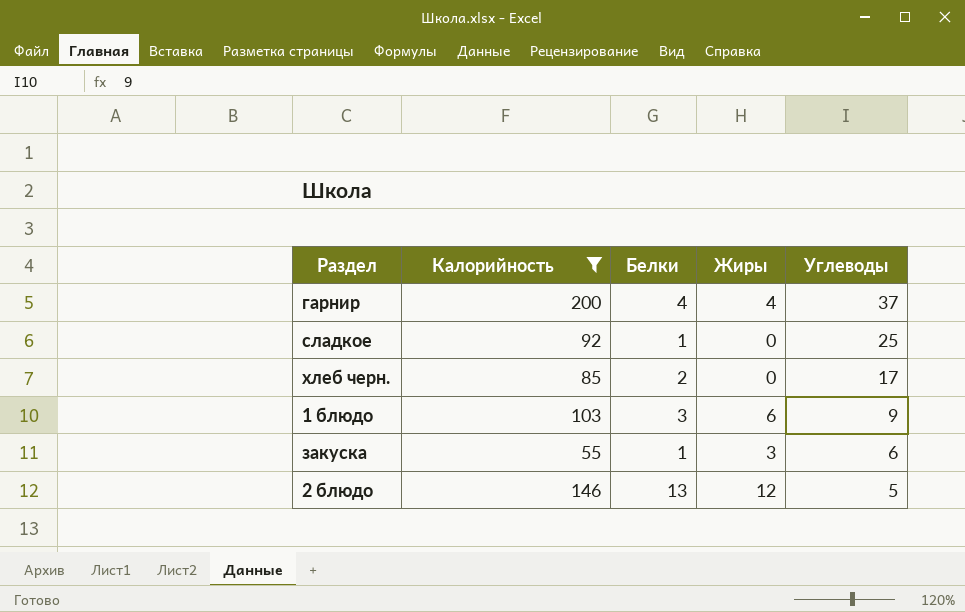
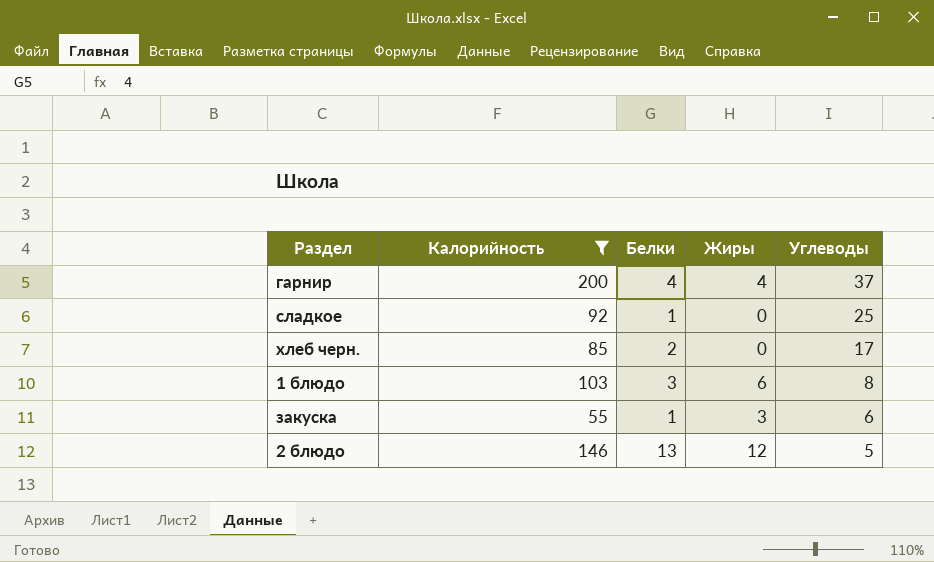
1 блюдо | Углеводы: 9 -> 8

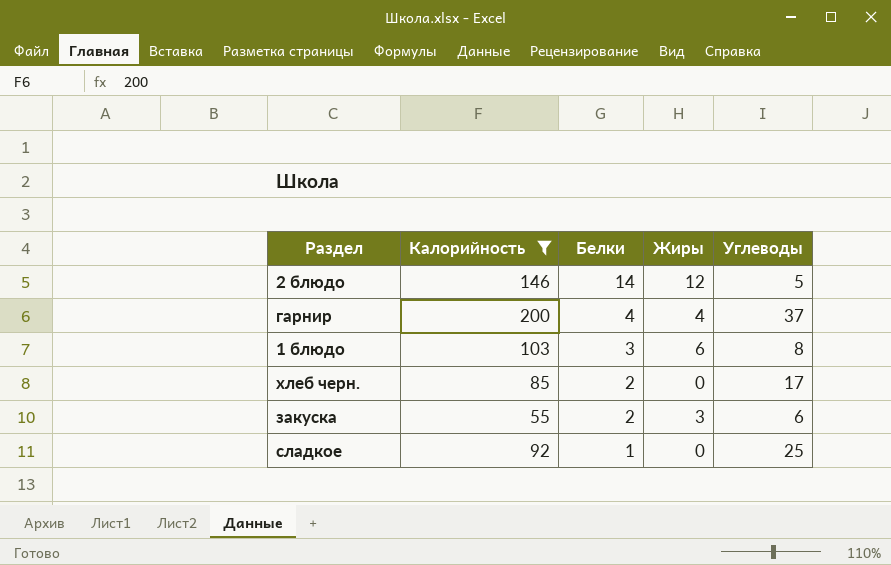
row order: Углеводы descending -> Белки descending
2 блюдо | Белки: 13 -> 14
закуска | Белки: 1 -> 2

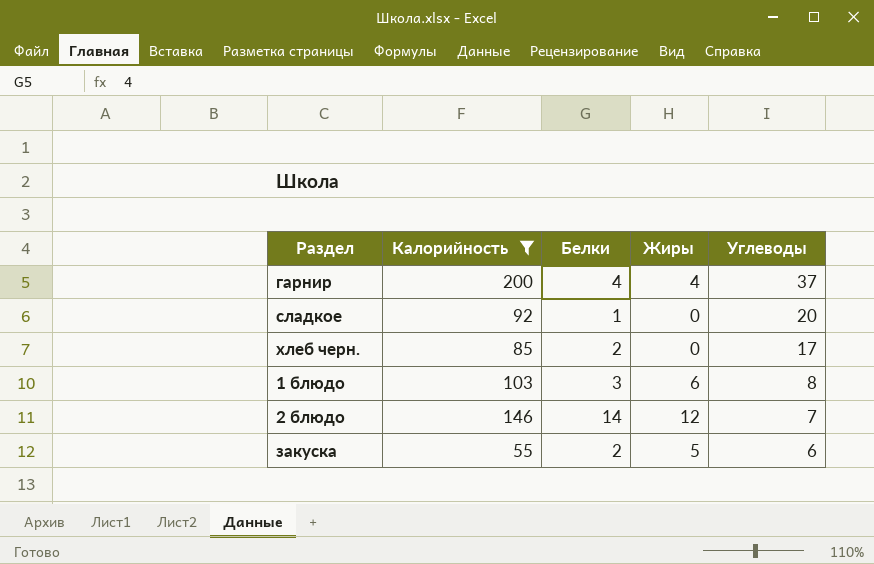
row order: Белки descending -> Углеводы descending
сладкое | Углеводы: 25 -> 20
2 блюдо | Углеводы: 5 -> 7
закуска | Жиры: 3 -> 5

